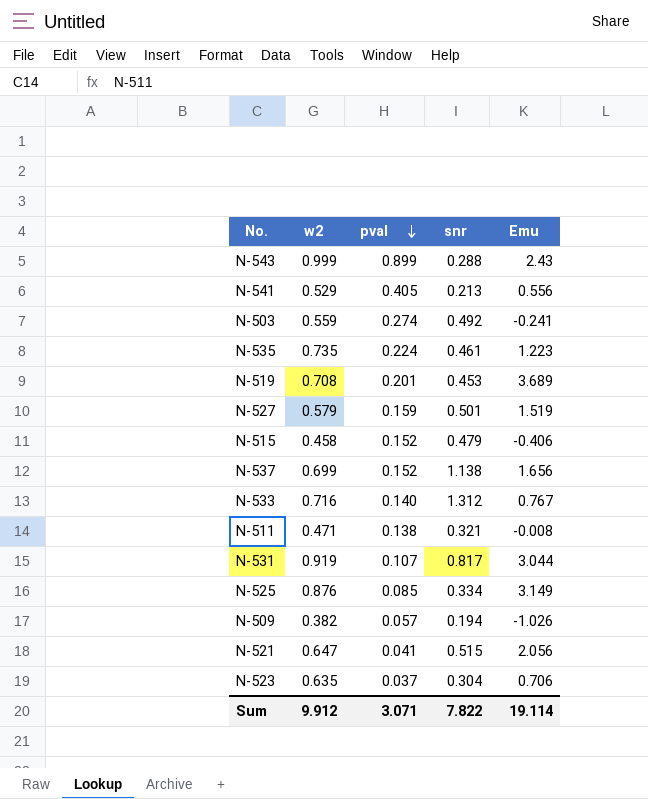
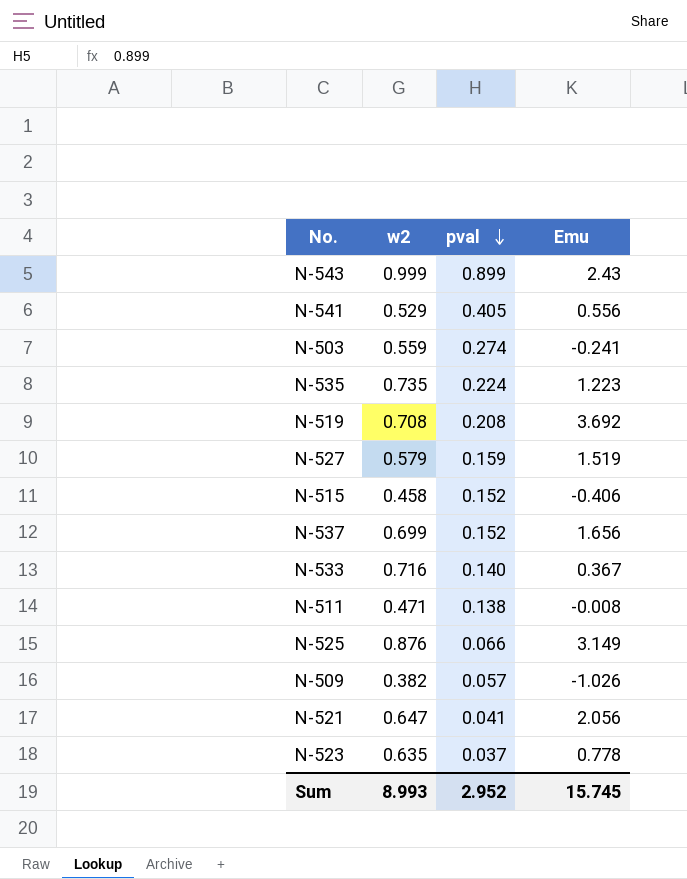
column snr | position: 4 -> none
row N-531: 0.919 | 0.107 | 0.817 | 3.044 -> none
N-519 | pval: 0.201 -> 0.208
N-519 | Emu: 3.689 -> 3.692
N-533 | Emu: 0.767 -> 0.367
N-525 | pval: 0.085 -> 0.066
N-523 | Emu: 0.706 -> 0.778
Sum | w2: 9.912 -> 8.993
Sum | pval: 3.071 -> 2.952
Sum | Emu: 19.114 -> 15.745

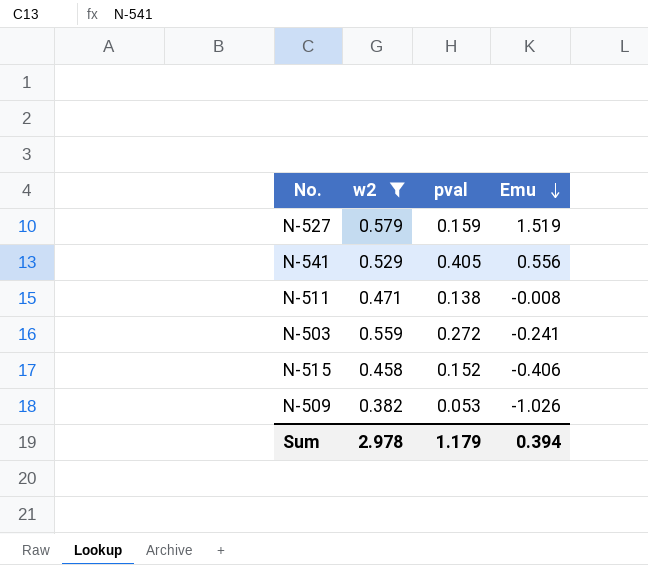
filter: none -> w2 <= 0.579
row order: pval descending -> Emu descending
N-503 | pval: 0.274 -> 0.272
N-509 | pval: 0.057 -> 0.053
Sum | w2: 8.993 -> 2.978
Sum | pval: 2.952 -> 1.179
Sum | Emu: 15.745 -> 0.394

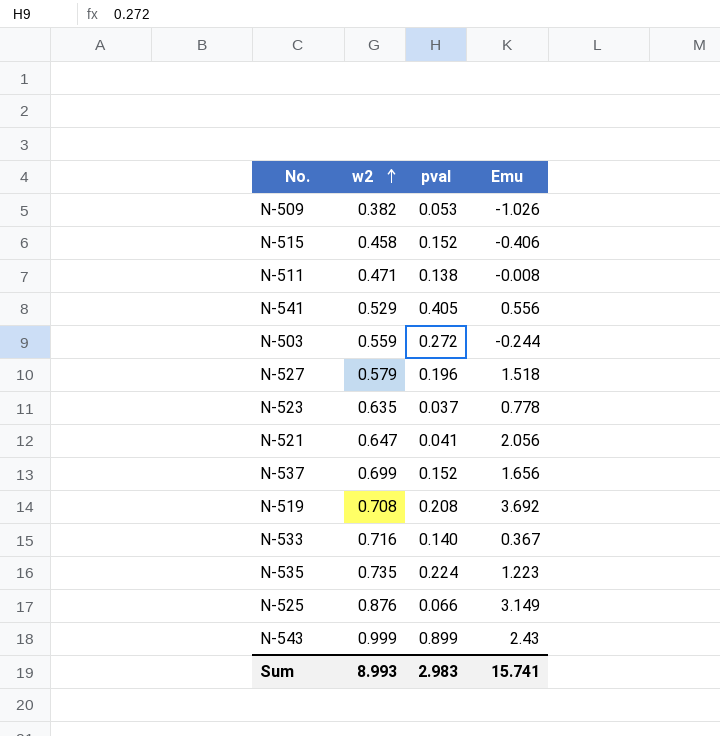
filter: w2 <= 0.579 -> none
row order: Emu descending -> w2 ascending
N-503 | Emu: -0.241 -> -0.244
N-527 | pval: 0.159 -> 0.196
N-527 | Emu: 1.519 -> 1.518
Sum | w2: 2.978 -> 8.993
Sum | pval: 1.179 -> 2.983
Sum | Emu: 0.394 -> 15.741

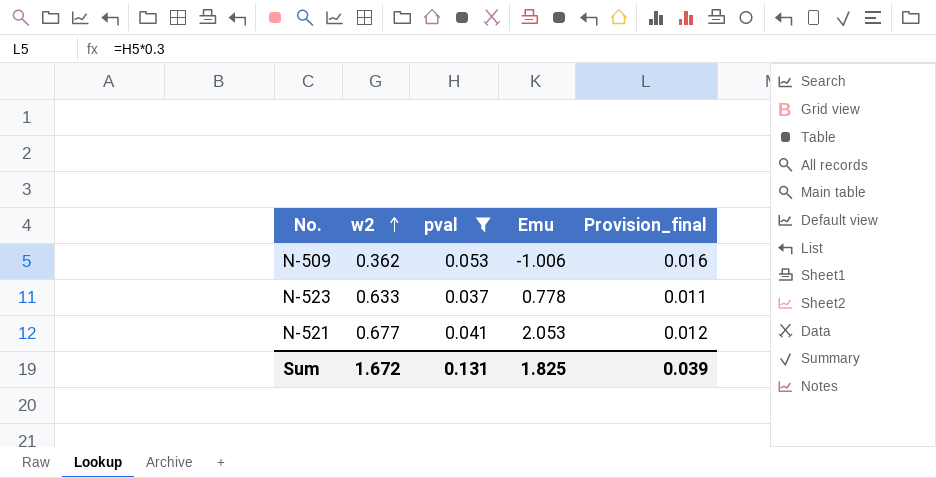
filter: none -> pval <= 0.053
column Provision_final | formula: none -> [pval] * 0.3
N-509 | w2: 0.382 -> 0.362
N-509 | Emu: -1.026 -> -1.006
N-523 | w2: 0.635 -> 0.633
N-521 | w2: 0.647 -> 0.677
N-521 | Emu: 2.056 -> 2.053
Sum | w2: 8.993 -> 1.672
Sum | pval: 2.983 -> 0.131
Sum | Emu: 15.741 -> 1.825

